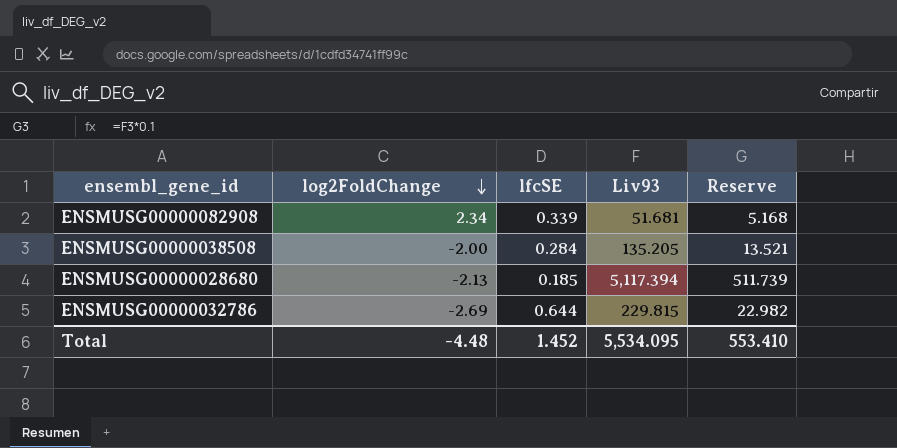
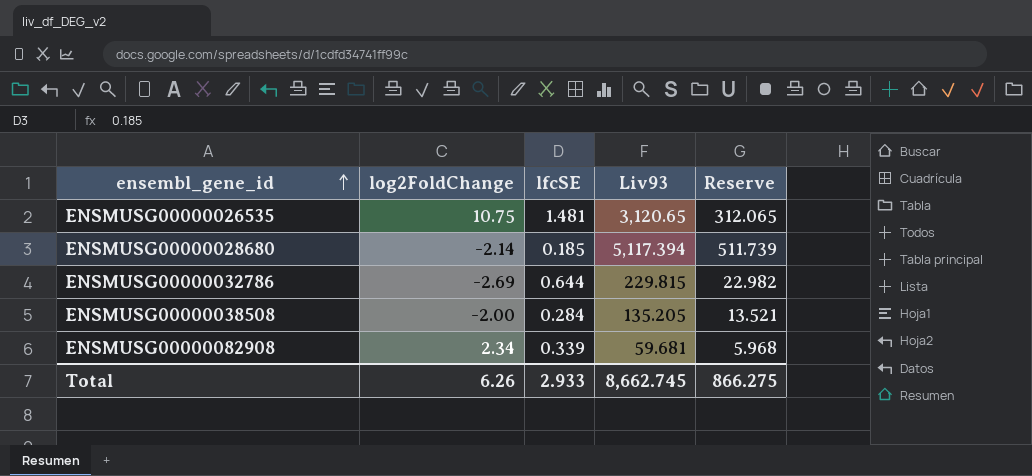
row order: log2FoldChange descending -> ensembl_gene_id ascending
row ENSMUSG00000026535: none -> 10.75 | 1.481 | 3,120.65 | 312.065
ENSMUSG00000028680 | log2FoldChange: -2.13 -> -2.14
ENSMUSG00000082908 | Liv93: 51.681 -> 59.681
ENSMUSG00000082908 | Reserve: 5.168 -> 5.968
Total | log2FoldChange: -4.48 -> 6.26
Total | lfcSE: 1.452 -> 2.933
Total | Liv93: 5,534.095 -> 8,662.745
Total | Reserve: 553.410 -> 866.275

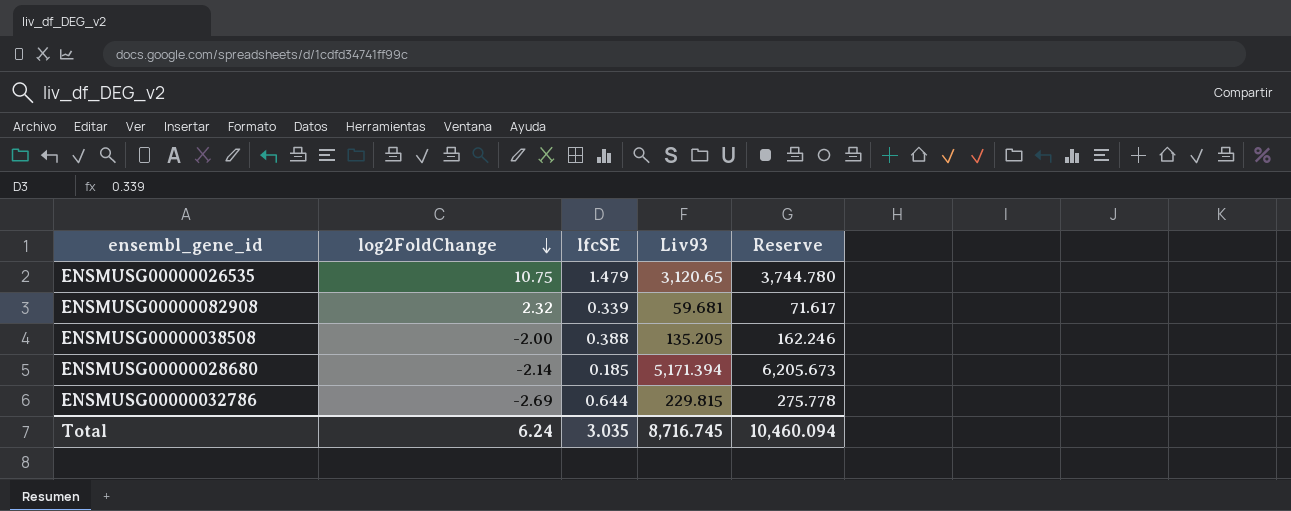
row order: ensembl_gene_id ascending -> log2FoldChange descending
column Reserve | formula: [Liv93] * 0.1 -> [Liv93] * 1.2
ENSMUSG00000026535 | lfcSE: 1.481 -> 1.479
ENSMUSG00000082908 | log2FoldChange: 2.34 -> 2.32
ENSMUSG00000038508 | lfcSE: 0.284 -> 0.388
ENSMUSG00000028680 | Liv93: 5,117.394 -> 5,171.394
Total | log2FoldChange: 6.26 -> 6.24
Total | lfcSE: 2.933 -> 3.035
Total | Liv93: 8,662.745 -> 8,716.745
Total | Reserve: 866.275 -> 10,460.094

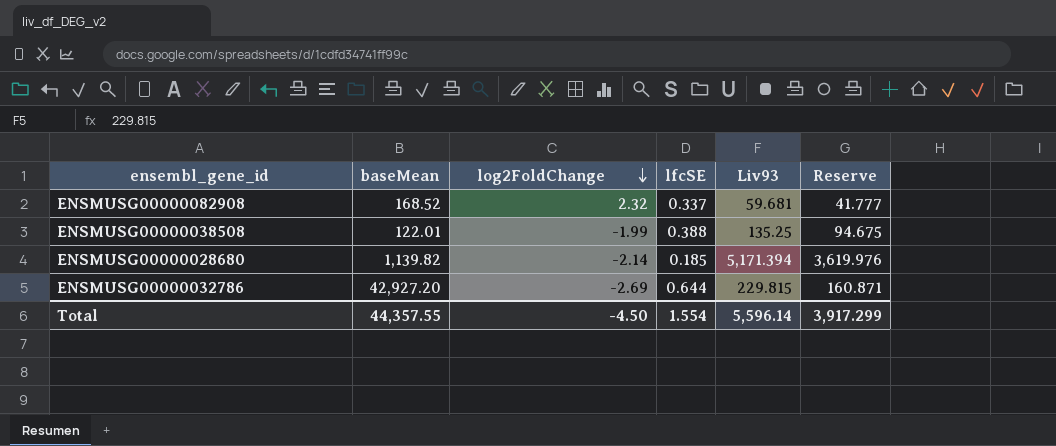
column baseMean | position: none -> 2
column Reserve | formula: [Liv93] * 1.2 -> [Liv93] * 0.7
row ENSMUSG00000026535: 10.75 | 1.479 | 3,120.65 | 3,744.780 -> none
ENSMUSG00000082908 | lfcSE: 0.339 -> 0.337
ENSMUSG00000038508 | log2FoldChange: -2.00 -> -1.99
ENSMUSG00000038508 | Liv93: 135.205 -> 135.25
Total | log2FoldChange: 6.24 -> -4.50
Total | lfcSE: 3.035 -> 1.554
Total | Liv93: 8,716.745 -> 5,596.14
Total | Reserve: 10,460.094 -> 3,917.299

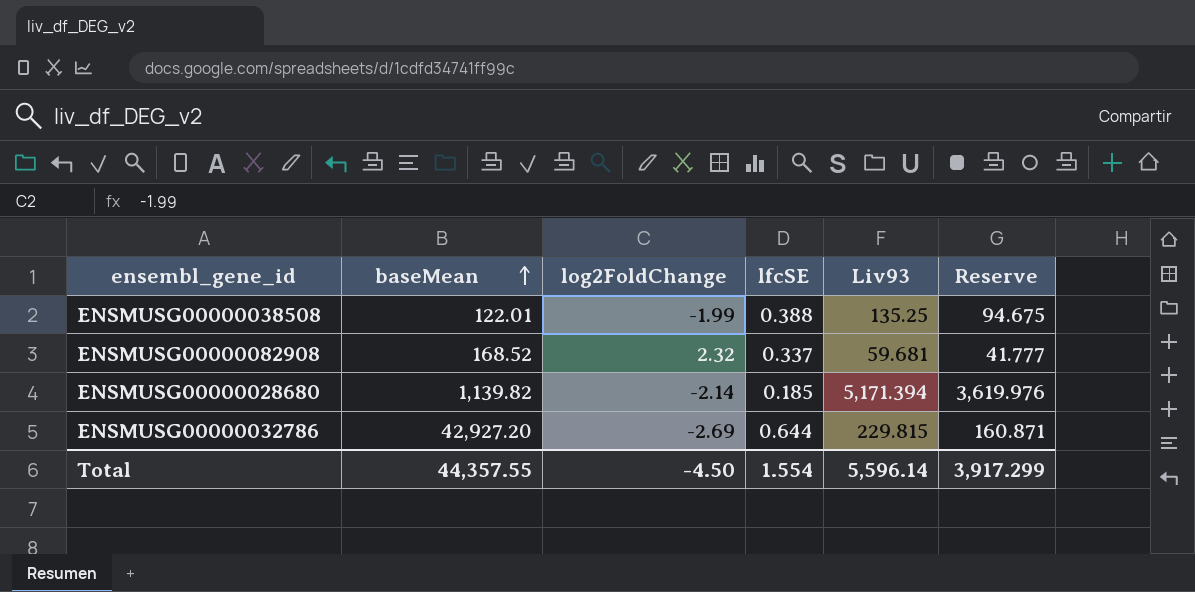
row order: log2FoldChange descending -> baseMean ascending

